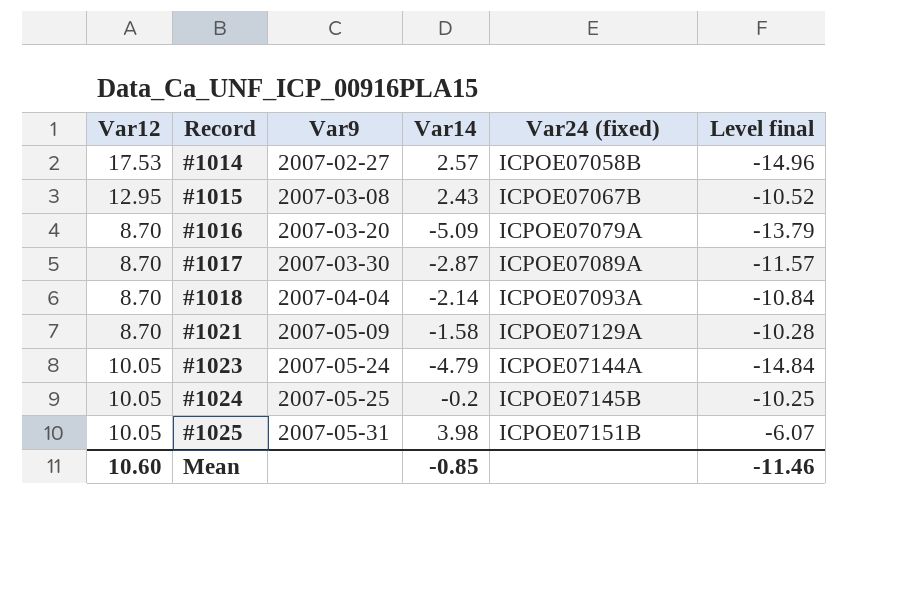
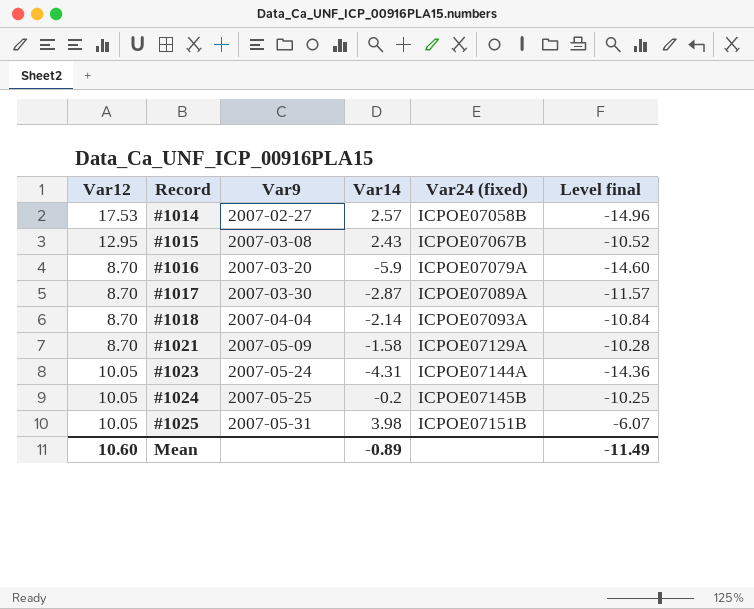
#1016 | Var14: -5.09 -> -5.9
#1016 | Level final: -13.79 -> -14.60
#1023 | Var14: -4.79 -> -4.31
#1023 | Level final: -14.84 -> -14.36
Mean | Var14: -0.85 -> -0.89
Mean | Level final: -11.46 -> -11.49

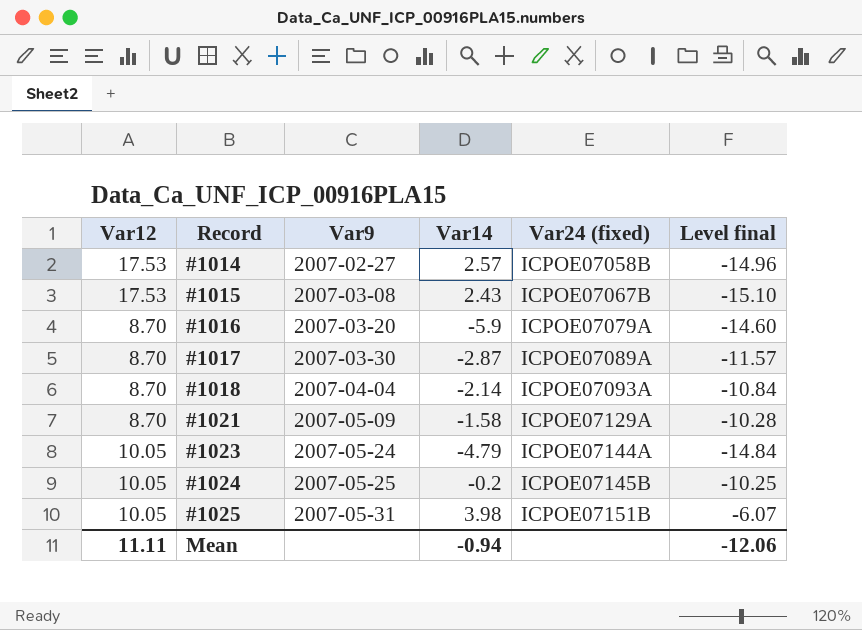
#1015 | Var12: 12.95 -> 17.53
#1015 | Level final: -10.52 -> -15.10
#1023 | Var14: -4.31 -> -4.79
#1023 | Level final: -14.36 -> -14.84
Mean | Var12: 10.60 -> 11.11
Mean | Var14: -0.89 -> -0.94
Mean | Level final: -11.49 -> -12.06

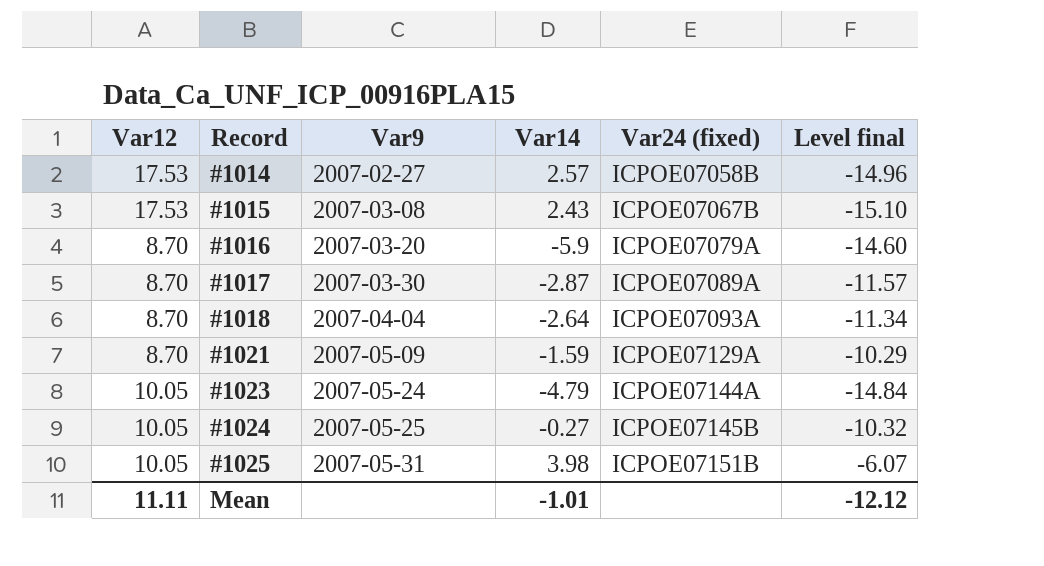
#1018 | Var14: -2.14 -> -2.64
#1018 | Level final: -10.84 -> -11.34
#1021 | Var14: -1.58 -> -1.59
#1021 | Level final: -10.28 -> -10.29
#1024 | Var14: -0.2 -> -0.27
#1024 | Level final: -10.25 -> -10.32
Mean | Var14: -0.94 -> -1.01
Mean | Level final: -12.06 -> -12.12

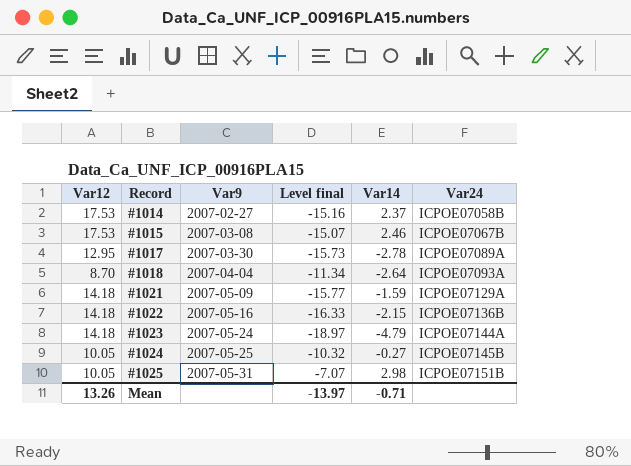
column Level final | position: 6 -> 4
column name: Var24 (fixed) -> Var24
row #1016: 8.70 | 2007-03-20 | -5.9 | ICPOE07079A | -14.60 -> none
#1014 | Level final: -14.96 -> -15.16
#1014 | Var14: 2.57 -> 2.37
#1015 | Level final: -15.10 -> -15.07
#1015 | Var14: 2.43 -> 2.46
#1017 | Var12: 8.70 -> 12.95
#1017 | Level final: -11.57 -> -15.73
#1017 | Var14: -2.87 -> -2.78
#1021 | Var12: 8.70 -> 14.18
#1021 | Level final: -10.29 -> -15.77
row #1022: none -> 14.18 | 2007-05-16 | -16.33 | -2.15 | ICPOE07136B
#1023 | Var12: 10.05 -> 14.18
#1023 | Level final: -14.84 -> -18.97
#1025 | Level final: -6.07 -> -7.07
#1025 | Var14: 3.98 -> 2.98
Mean | Var12: 11.11 -> 13.26
Mean | Level final: -12.12 -> -13.97
Mean | Var14: -1.01 -> -0.71

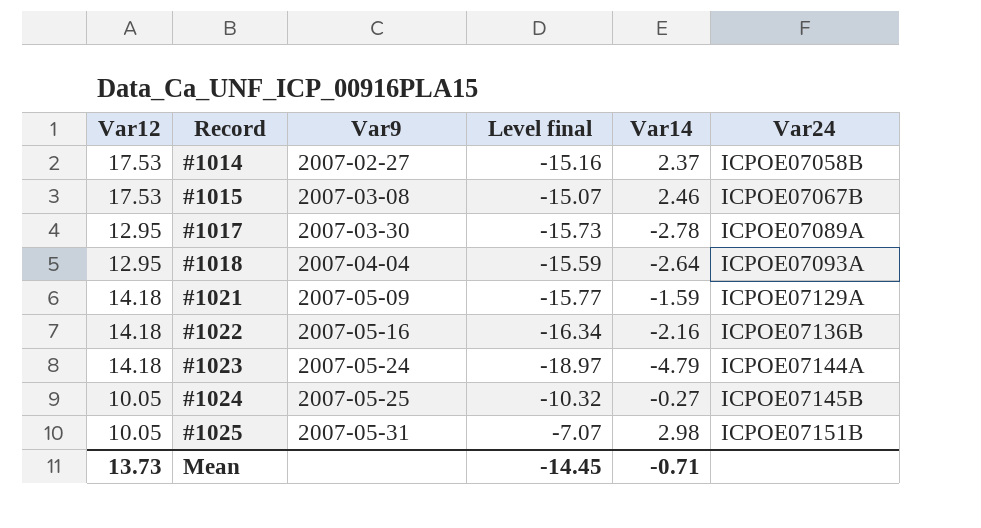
#1018 | Var12: 8.70 -> 12.95
#1018 | Level final: -11.34 -> -15.59
#1022 | Level final: -16.33 -> -16.34
#1022 | Var14: -2.15 -> -2.16
Mean | Var12: 13.26 -> 13.73
Mean | Level final: -13.97 -> -14.45

